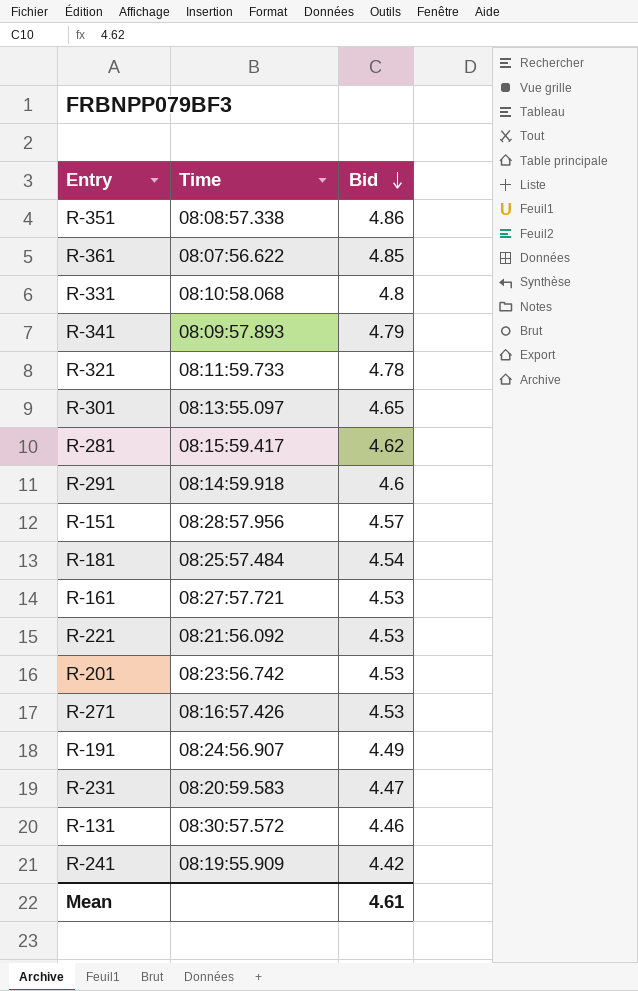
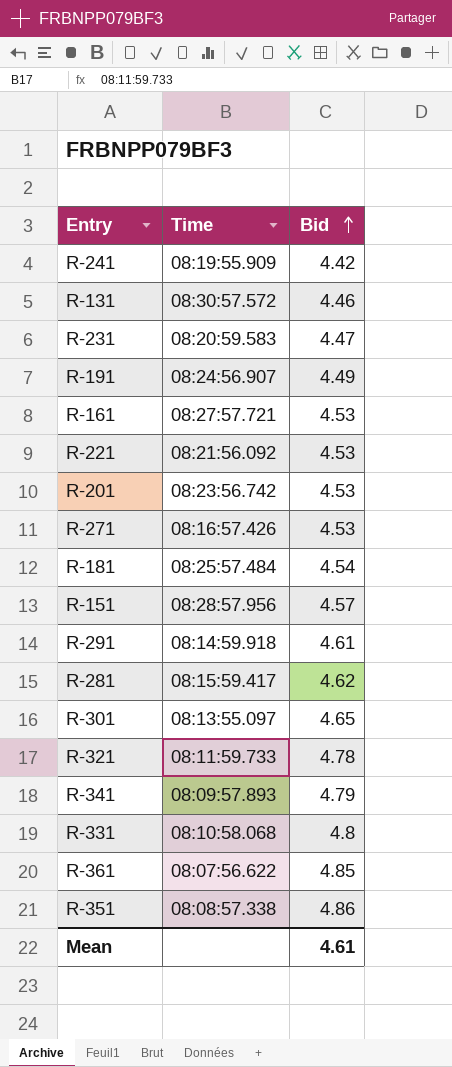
row order: Bid descending -> Bid ascending
R-291 | Bid: 4.6 -> 4.61

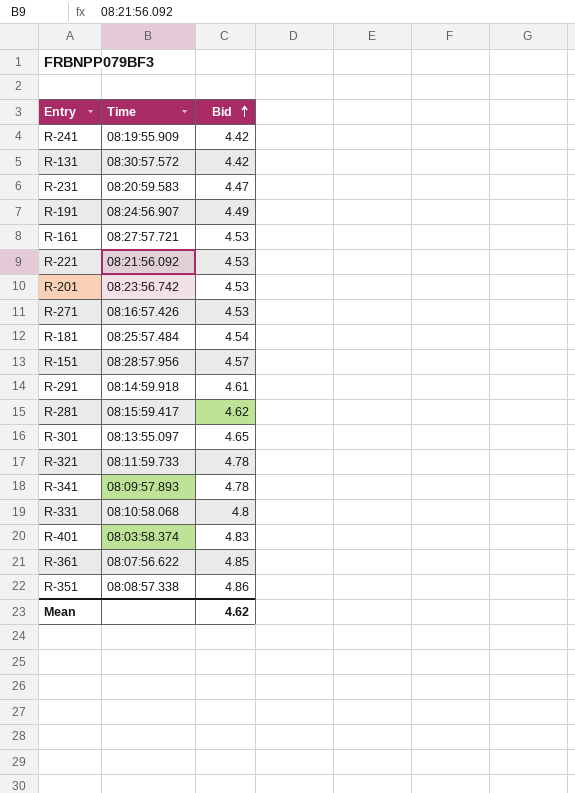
R-131 | Bid: 4.46 -> 4.42
R-341 | Bid: 4.79 -> 4.78
row R-401: none -> 08:03:58.374 | 4.83
Mean | Bid: 4.61 -> 4.62

